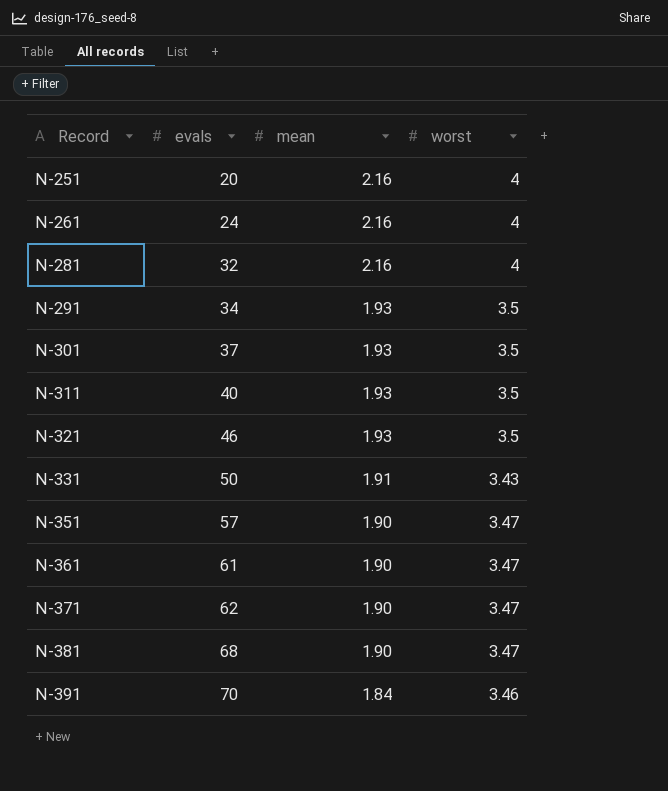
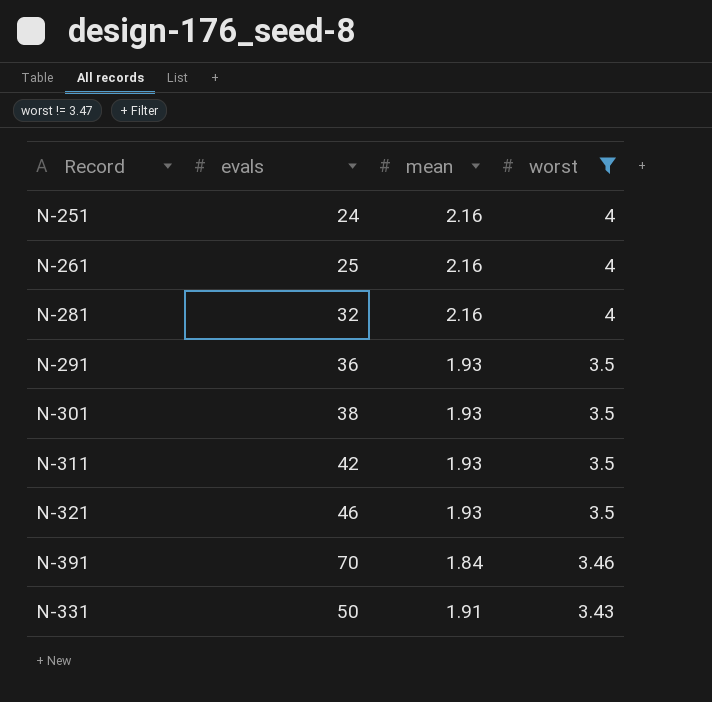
filter: none -> worst != 3.47
row order: Record ascending -> worst descending
N-251 | evals: 20 -> 24
N-261 | evals: 24 -> 25
N-291 | evals: 34 -> 36
N-301 | evals: 37 -> 38
N-311 | evals: 40 -> 42

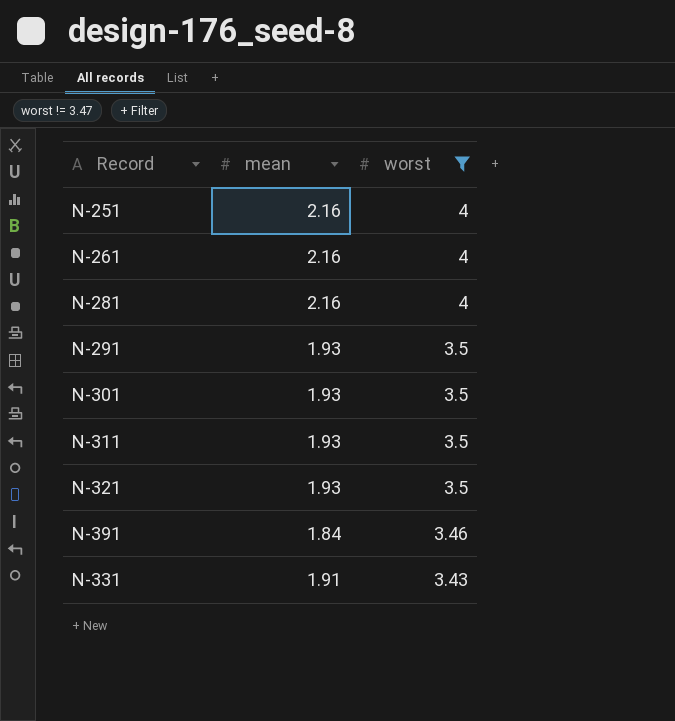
column evals | position: 2 -> none

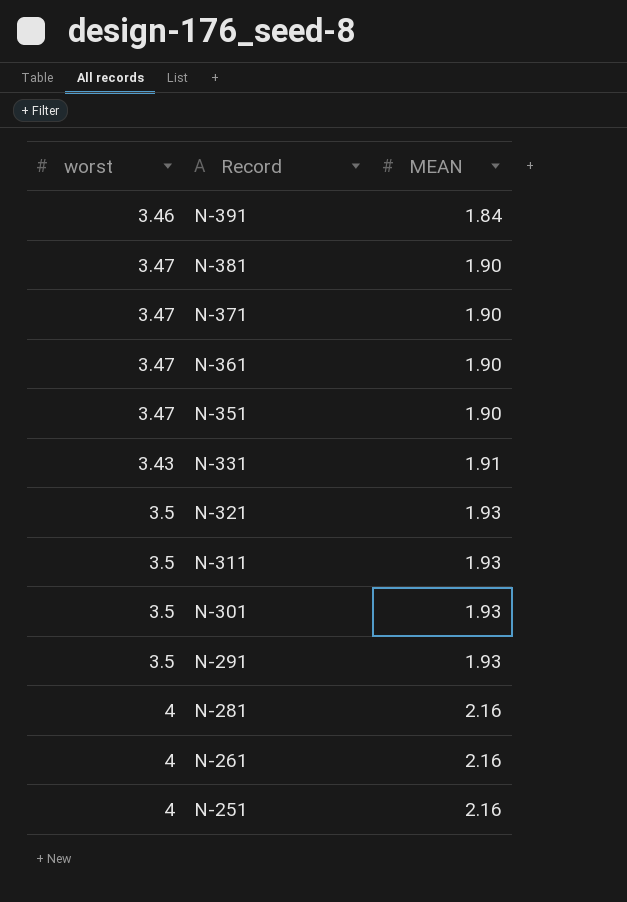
filter: worst != 3.47 -> none
row order: worst descending -> Record descending
column worst | position: 3 -> 1
column name: mean -> MEAN

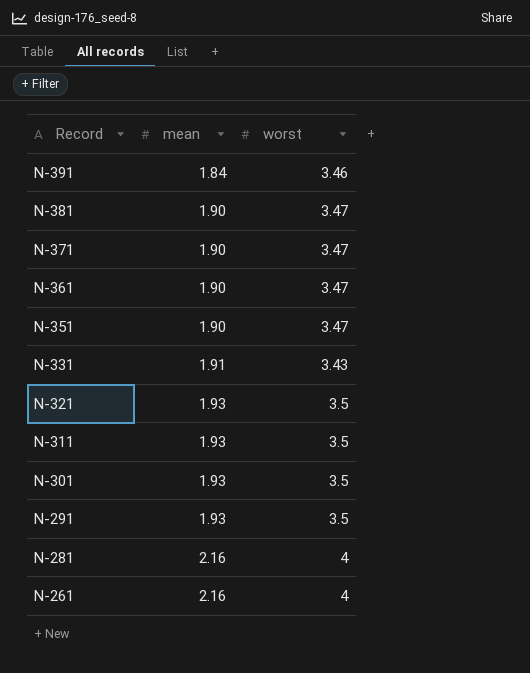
column name: MEAN -> mean
column worst | position: 1 -> 3
row N-251: 4 | 2.16 -> none

